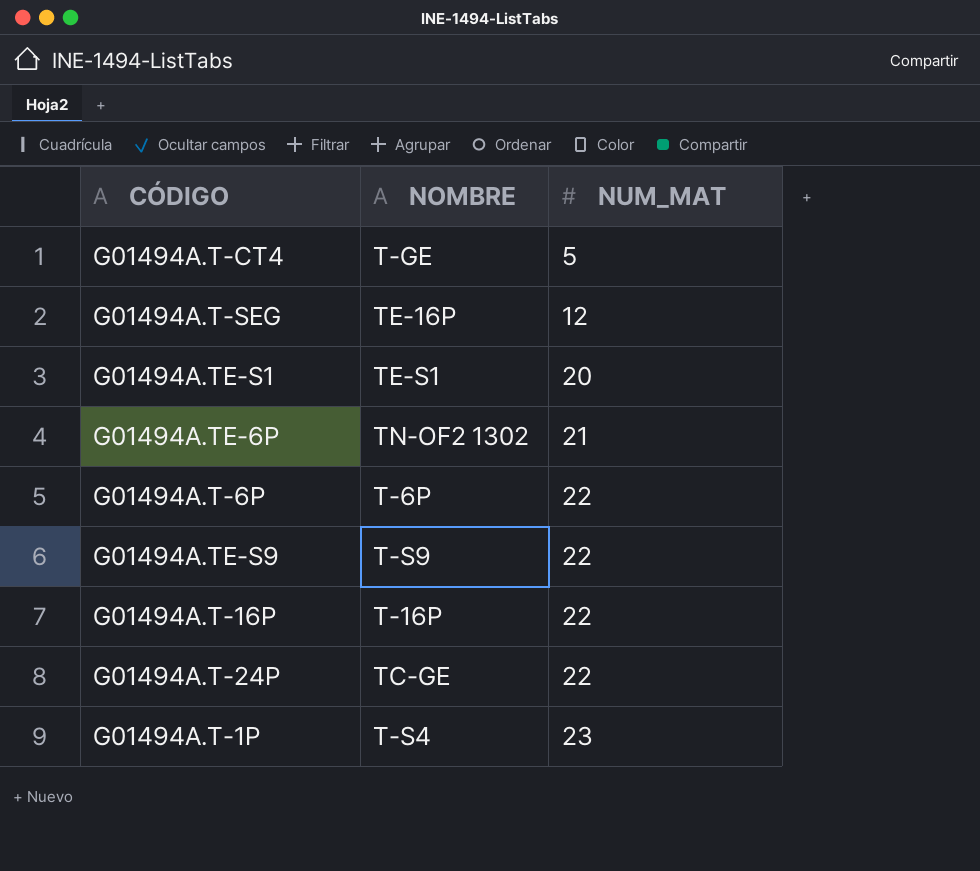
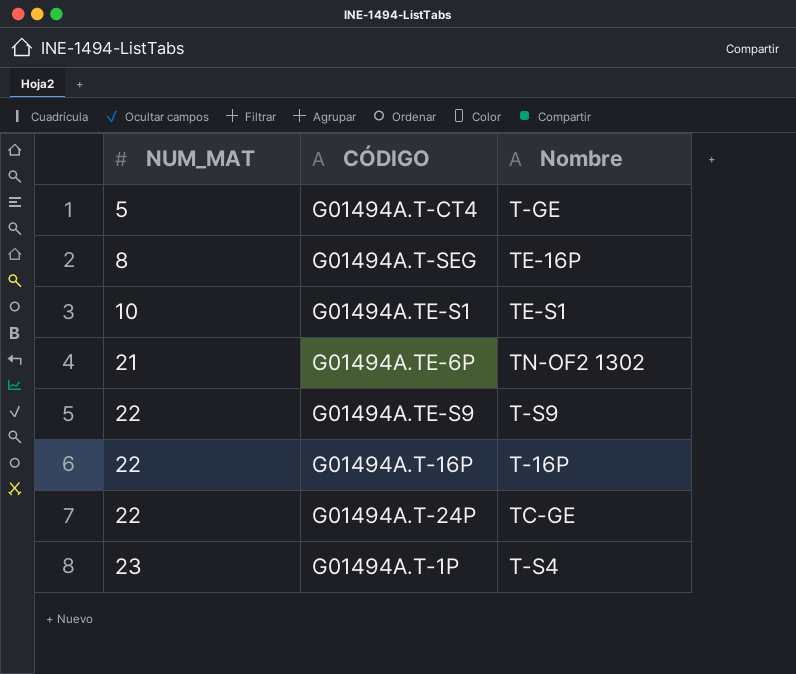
column NUM_MAT | position: 3 -> 1
column name: NOMBRE -> Nombre
row G01494A.T-6P: T-6P | 22 -> none
G01494A.T-SEG | NUM_MAT: 12 -> 8
G01494A.TE-S1 | NUM_MAT: 20 -> 10

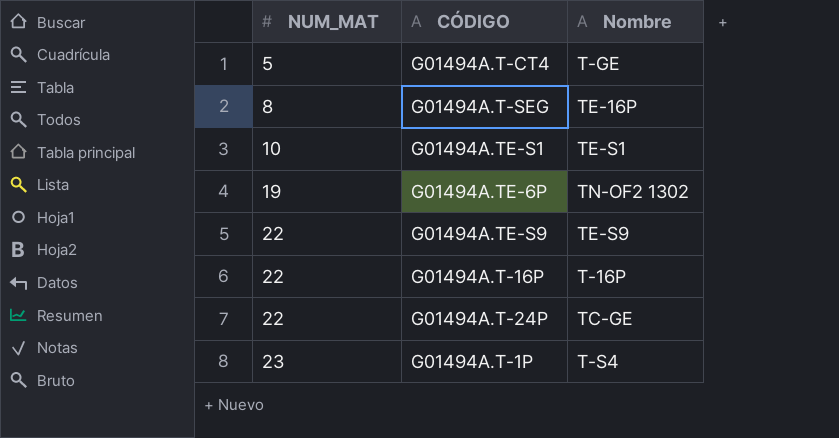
G01494A.TE-6P | NUM_MAT: 21 -> 19
G01494A.TE-S9 | Nombre: T-S9 -> TE-S9

